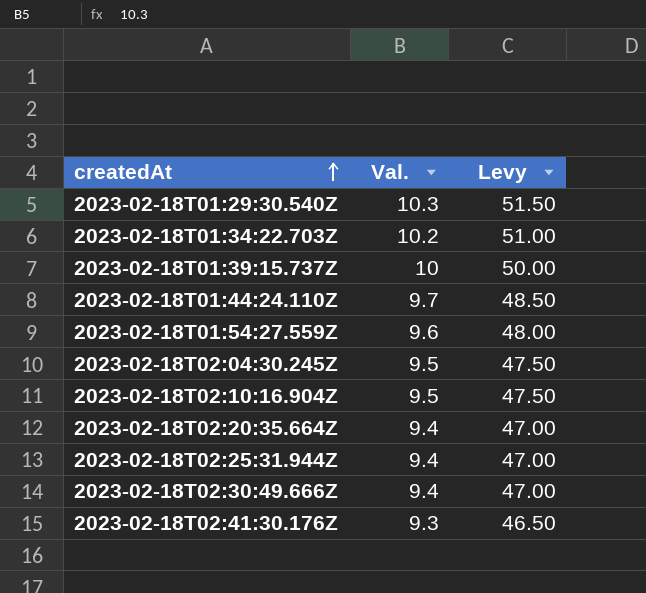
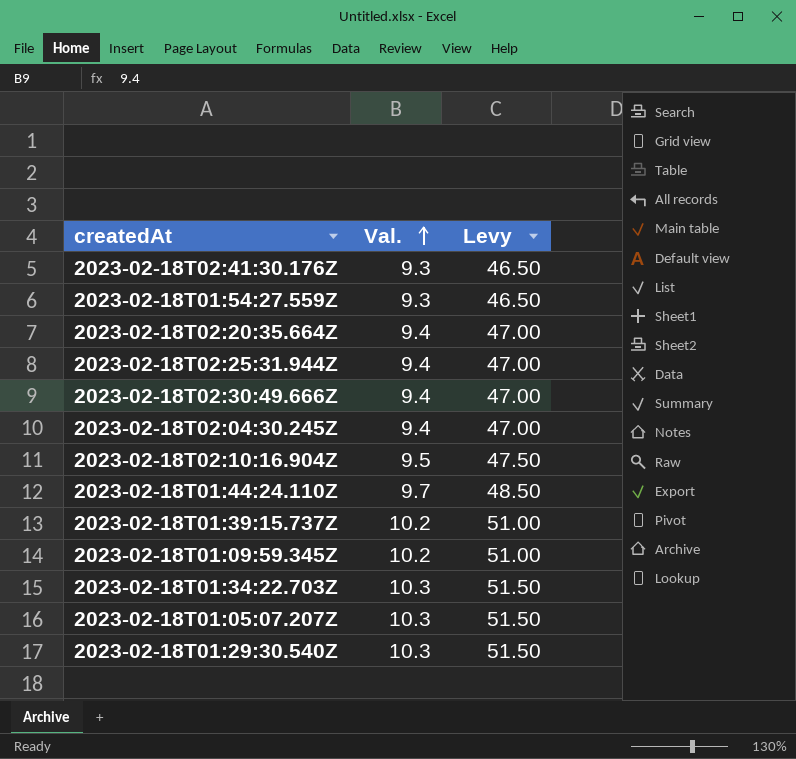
row order: createdAt ascending -> Val. ascending
2023-02-18T01:54:27.559Z | Val.: 9.6 -> 9.3
2023-02-18T01:54:27.559Z | Levy: 48.00 -> 46.50
2023-02-18T02:04:30.245Z | Val.: 9.5 -> 9.4
2023-02-18T02:04:30.245Z | Levy: 47.50 -> 47.00
2023-02-18T01:39:15.737Z | Val.: 10 -> 10.2
2023-02-18T01:39:15.737Z | Levy: 50.00 -> 51.00
row 2023-02-18T01:09:59.345Z: none -> 10.2 | 51.00
2023-02-18T01:34:22.703Z | Val.: 10.2 -> 10.3
2023-02-18T01:34:22.703Z | Levy: 51.00 -> 51.50
row 2023-02-18T01:05:07.207Z: none -> 10.3 | 51.50

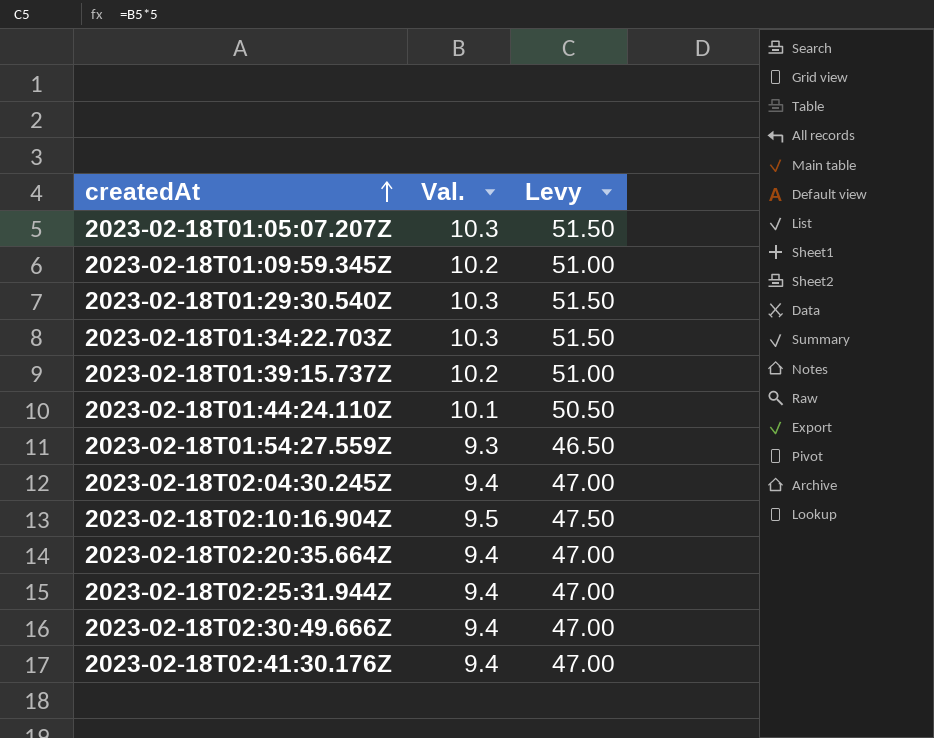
row order: Val. ascending -> createdAt ascending
2023-02-18T01:44:24.110Z | Val.: 9.7 -> 10.1
2023-02-18T01:44:24.110Z | Levy: 48.50 -> 50.50
2023-02-18T02:41:30.176Z | Val.: 9.3 -> 9.4
2023-02-18T02:41:30.176Z | Levy: 46.50 -> 47.00

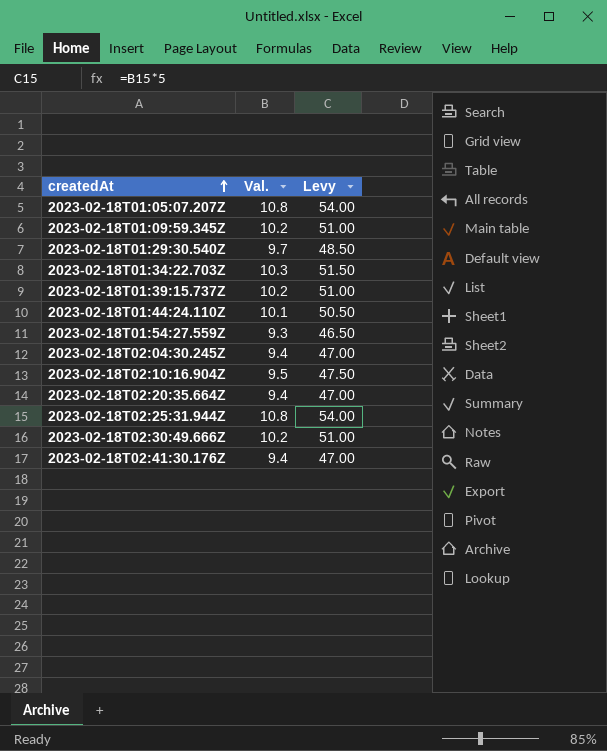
2023-02-18T01:05:07.207Z | Val.: 10.3 -> 10.8
2023-02-18T01:05:07.207Z | Levy: 51.50 -> 54.00
2023-02-18T01:29:30.540Z | Val.: 10.3 -> 9.7
2023-02-18T01:29:30.540Z | Levy: 51.50 -> 48.50
2023-02-18T02:25:31.944Z | Val.: 9.4 -> 10.8
2023-02-18T02:25:31.944Z | Levy: 47.00 -> 54.00
2023-02-18T02:30:49.666Z | Val.: 9.4 -> 10.2
2023-02-18T02:30:49.666Z | Levy: 47.00 -> 51.00

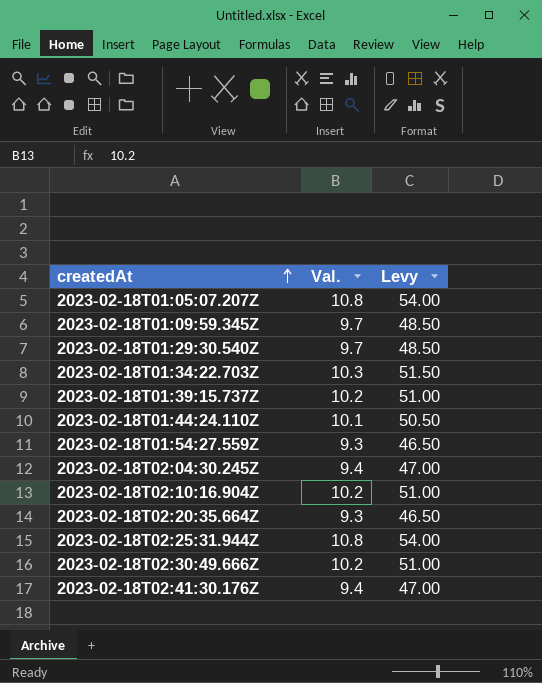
2023-02-18T01:09:59.345Z | Val.: 10.2 -> 9.7
2023-02-18T01:09:59.345Z | Levy: 51.00 -> 48.50
2023-02-18T02:10:16.904Z | Val.: 9.5 -> 10.2
2023-02-18T02:10:16.904Z | Levy: 47.50 -> 51.00
2023-02-18T02:20:35.664Z | Val.: 9.4 -> 9.3
2023-02-18T02:20:35.664Z | Levy: 47.00 -> 46.50

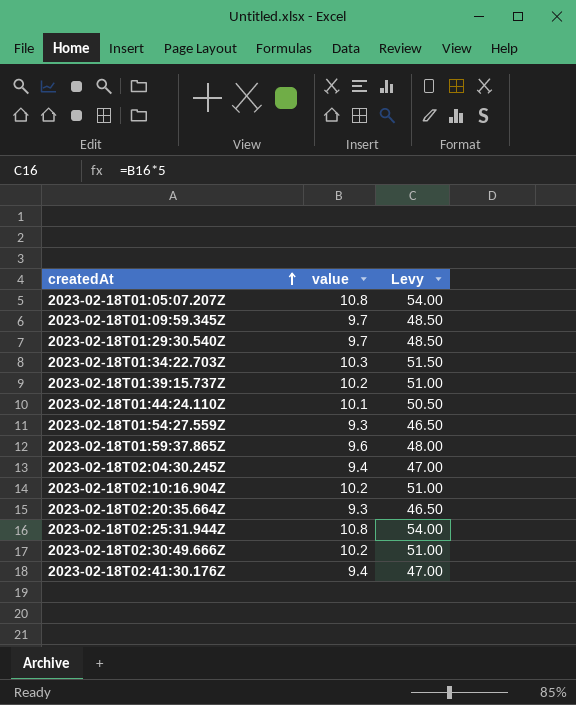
column name: Val. -> value
row 2023-02-18T01:59:37.865Z: none -> 9.6 | 48.00

